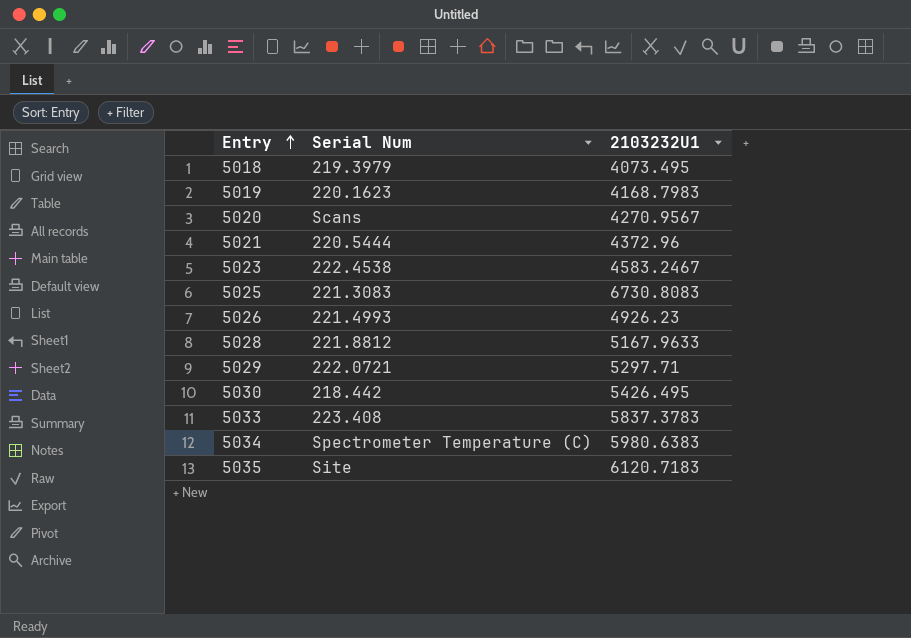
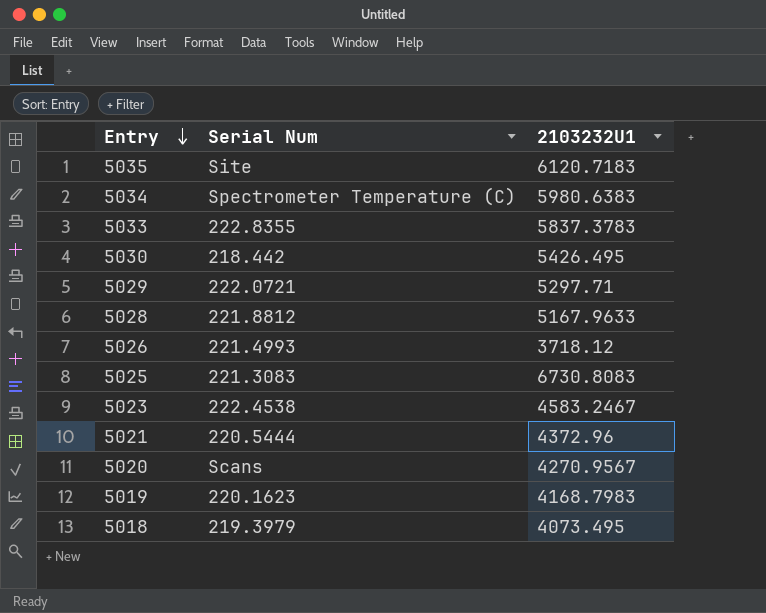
row order: Entry ascending -> Entry descending
5033 | Serial Num: 223.408 -> 222.8355
5026 | 2103232U1: 4926.23 -> 3718.12

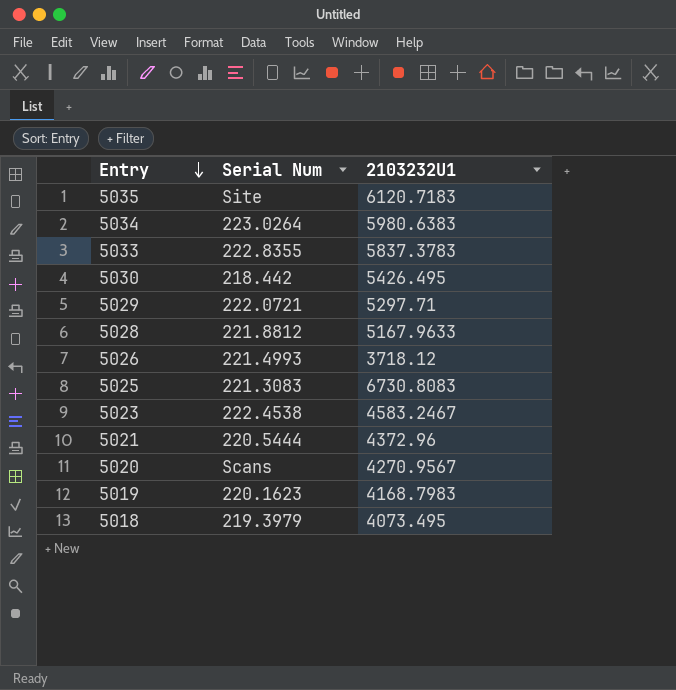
5034 | Serial Num: Spectrometer Temperature (C) -> 223.0264

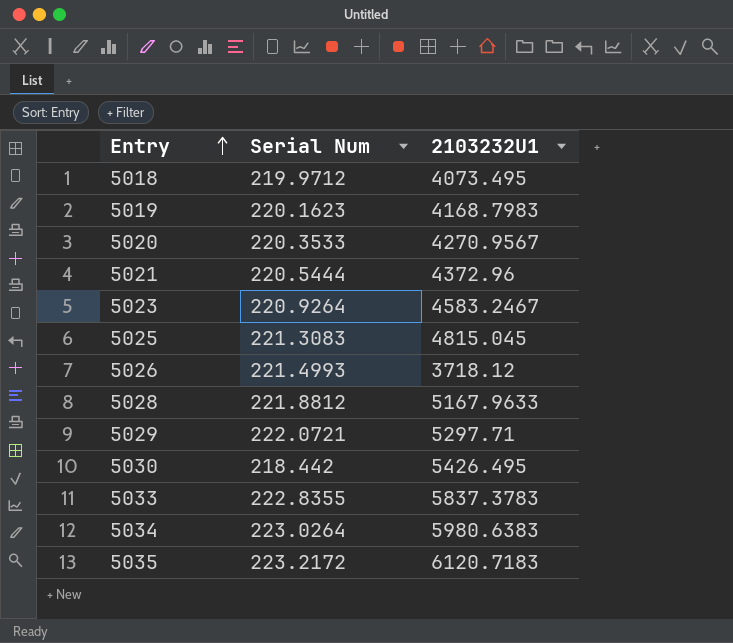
row order: Entry descending -> Entry ascending
5018 | Serial Num: 219.3979 -> 219.9712
5020 | Serial Num: Scans -> 220.3533
5023 | Serial Num: 222.4538 -> 220.9264
5025 | 2103232U1: 6730.8083 -> 4815.045
5035 | Serial Num: Site -> 223.2172

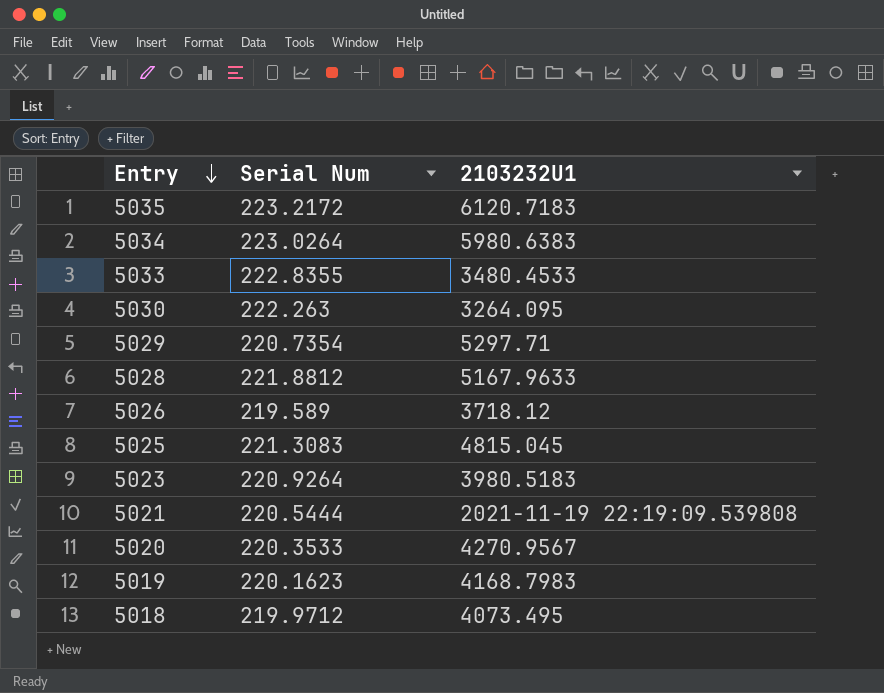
row order: Entry ascending -> Entry descending
5033 | 2103232U1: 5837.3783 -> 3480.4533
5030 | Serial Num: 218.442 -> 222.263
5030 | 2103232U1: 5426.495 -> 3264.095
5029 | Serial Num: 222.0721 -> 220.7354
5026 | Serial Num: 221.4993 -> 219.589
5023 | 2103232U1: 4583.2467 -> 3980.5183
5021 | 2103232U1: 4372.96 -> 2021-11-19 22:19:09.539808

